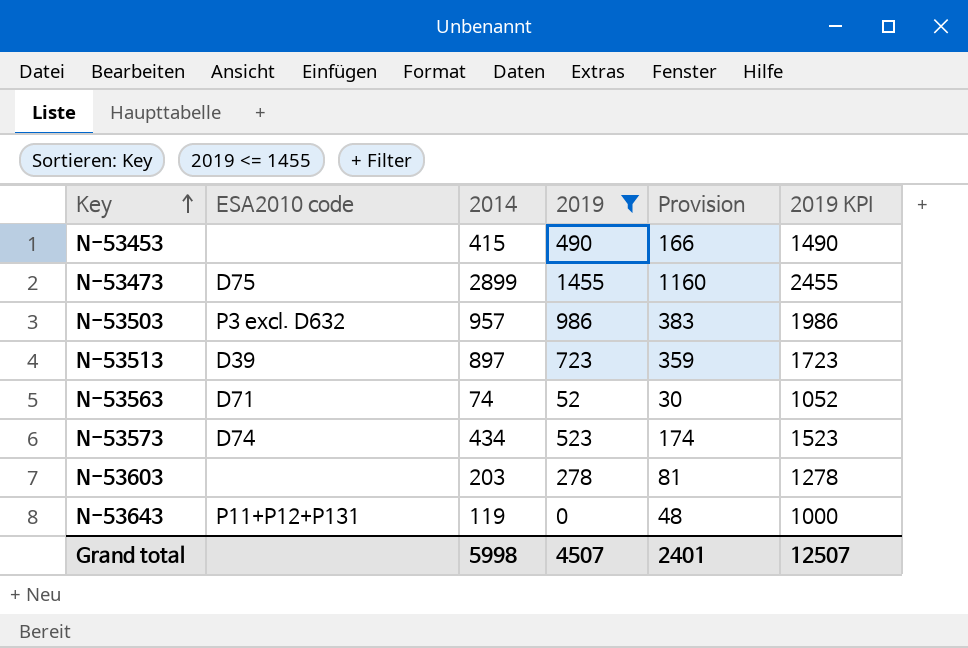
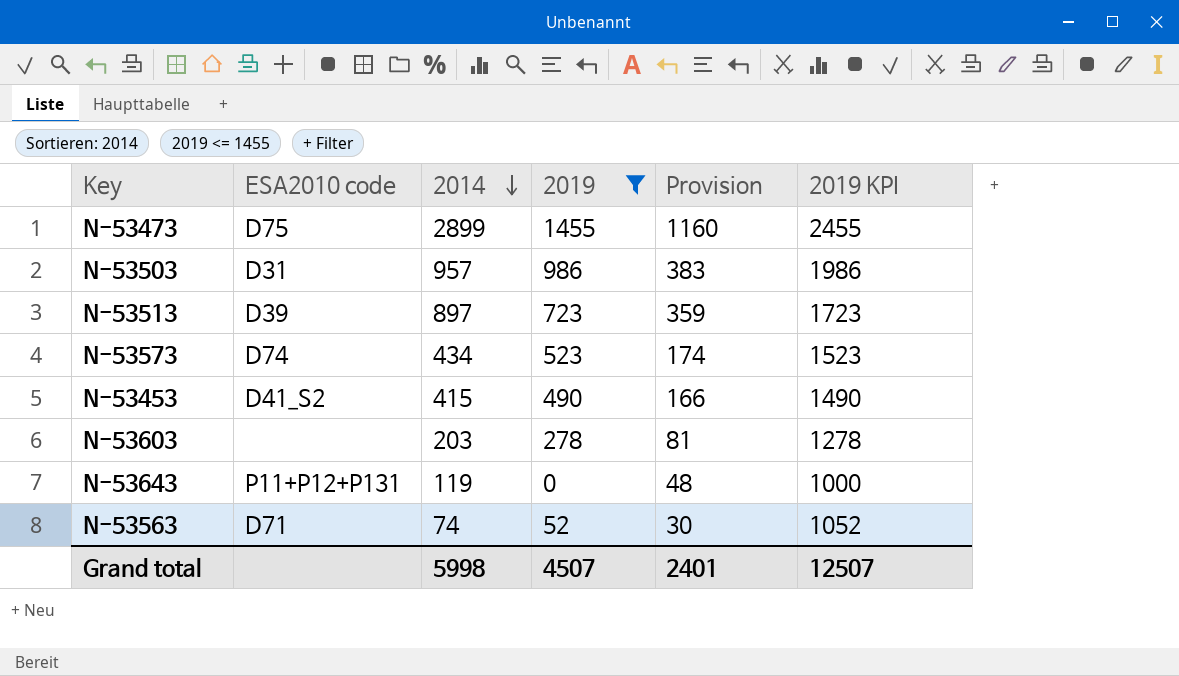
row order: Key ascending -> 2014 descending
N-53503 | ESA2010 code: P3 excl. D632 -> D31
N-53453 | ESA2010 code: none -> D41_S2

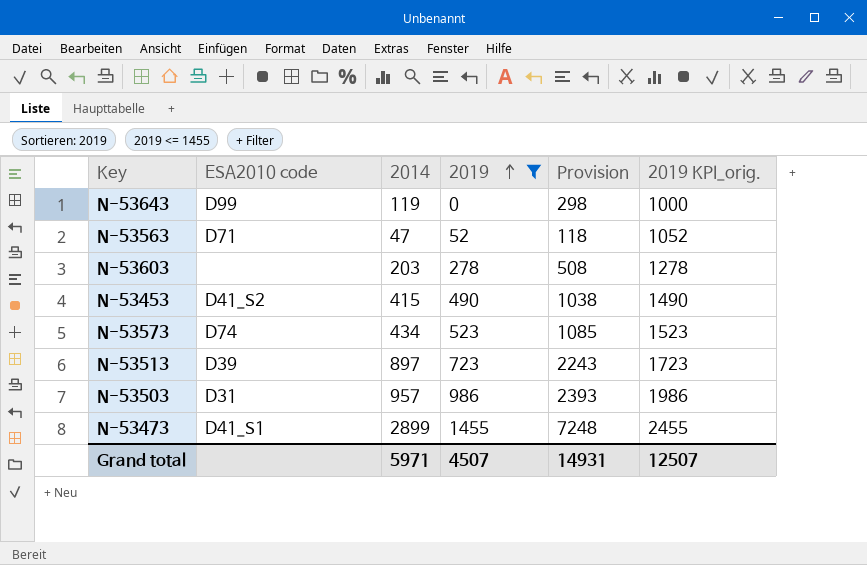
row order: 2014 descending -> 2019 ascending
column Provision | formula: [2014] * 0.4 -> [2014] * 2.5
column name: 2019 KPI -> 2019 KPI_orig.
N-53643 | ESA2010 code: P11+P12+P131 -> D99
N-53563 | 2014: 74 -> 47
N-53473 | ESA2010 code: D75 -> D41_S1
Grand total | 2014: 5998 -> 5971
Grand total | Provision: 2401 -> 14931

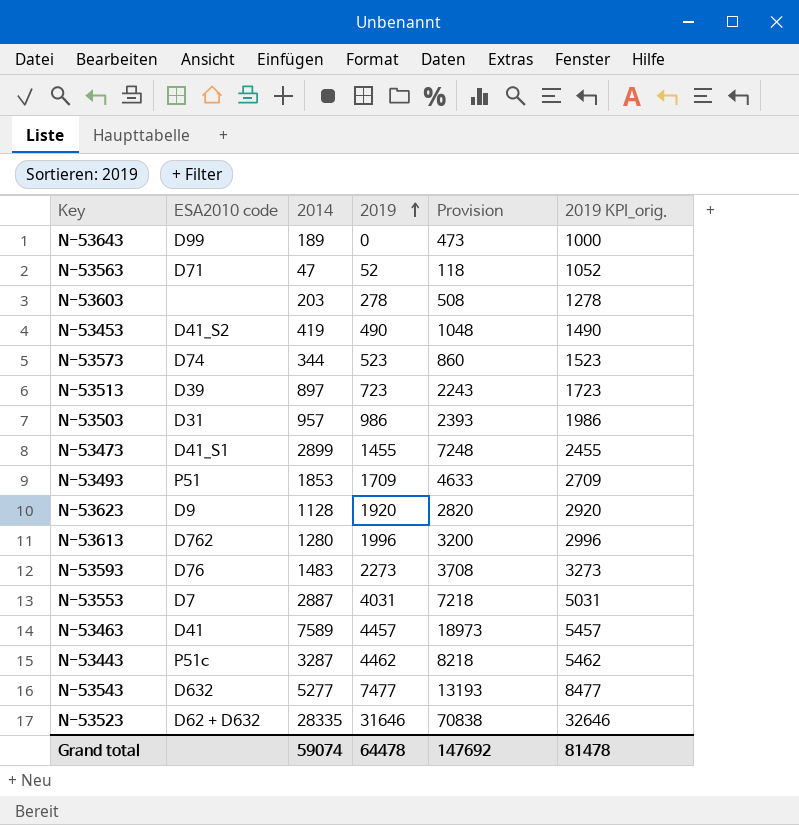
filter: 2019 <= 1455 -> none
N-53643 | 2014: 119 -> 189
N-53643 | Provision: 298 -> 473
N-53453 | 2014: 415 -> 419
N-53453 | Provision: 1038 -> 1048
N-53573 | 2014: 434 -> 344
N-53573 | Provision: 1085 -> 860
Grand total | 2014: 5971 -> 59074
Grand total | 2019: 4507 -> 64478
Grand total | Provision: 14931 -> 147692
Grand total | 2019 KPI_orig.: 12507 -> 81478

